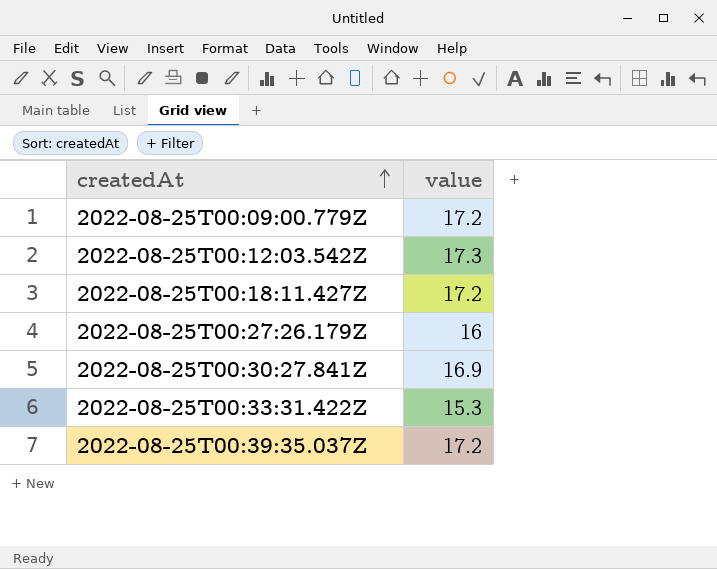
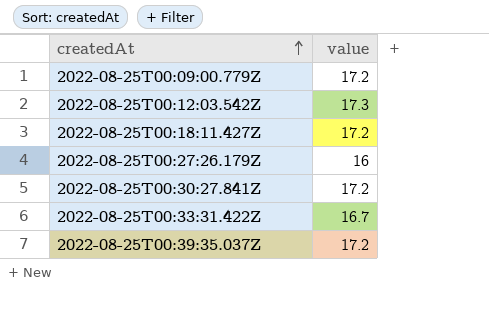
2022-08-25T00:30:27.841Z | value: 16.9 -> 17.2
2022-08-25T00:33:31.422Z | value: 15.3 -> 16.7

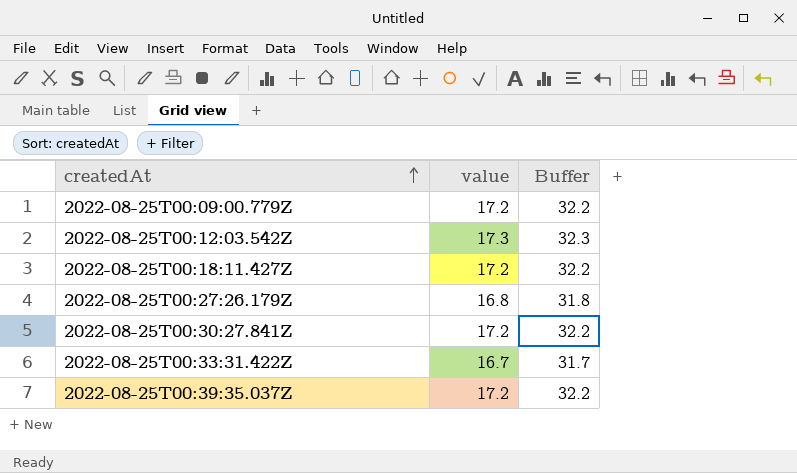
column Buffer | formula: none -> [value] + 15
2022-08-25T00:27:26.179Z | value: 16 -> 16.8

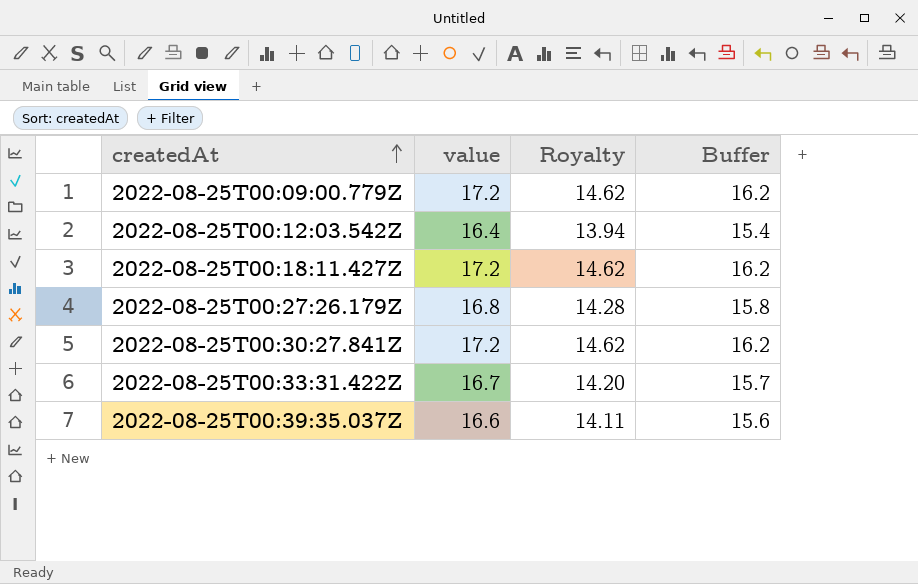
column Royalty | formula: none -> [value] * 0.85
column Buffer | formula: [value] + 15 -> [value] - 1
2022-08-25T00:12:03.542Z | value: 17.3 -> 16.4
2022-08-25T00:39:35.037Z | value: 17.2 -> 16.6

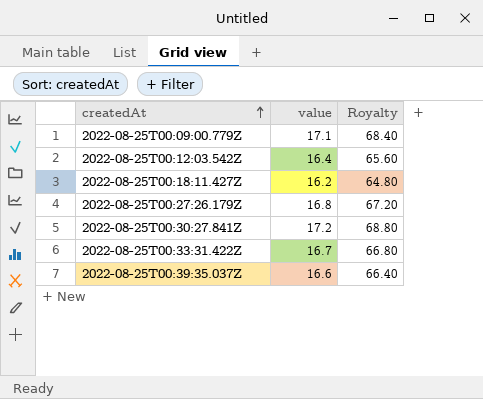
column Buffer | formula: [value] - 1 -> none
column Royalty | formula: [value] * 0.85 -> [value] * 4
2022-08-25T00:09:00.779Z | value: 17.2 -> 17.1
2022-08-25T00:18:11.427Z | value: 17.2 -> 16.2

